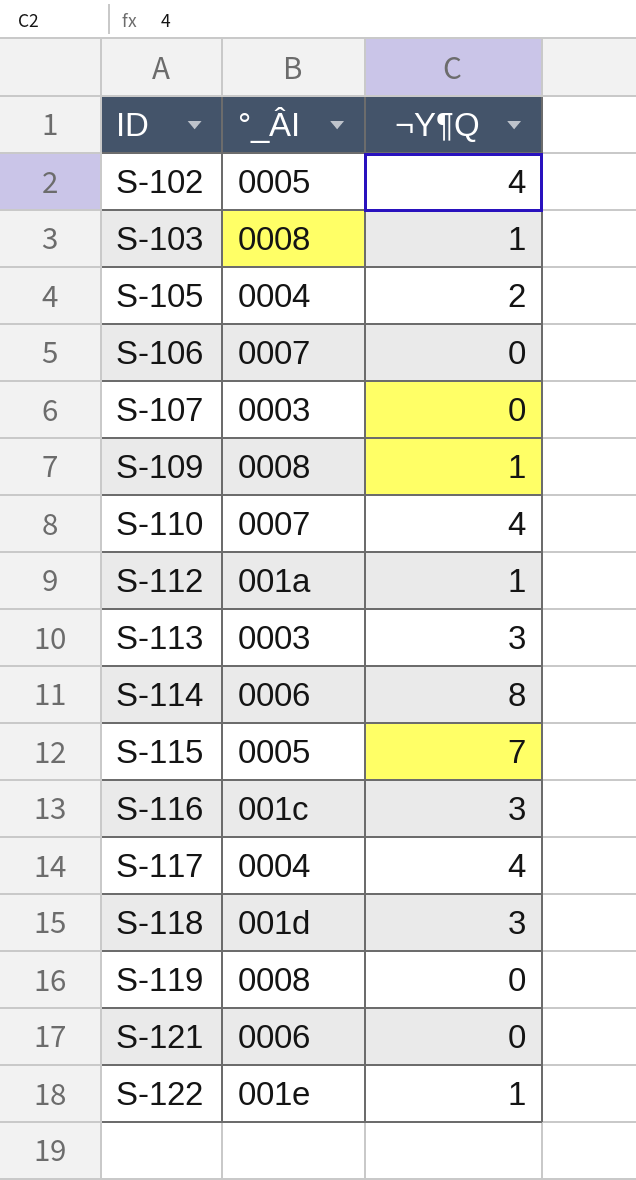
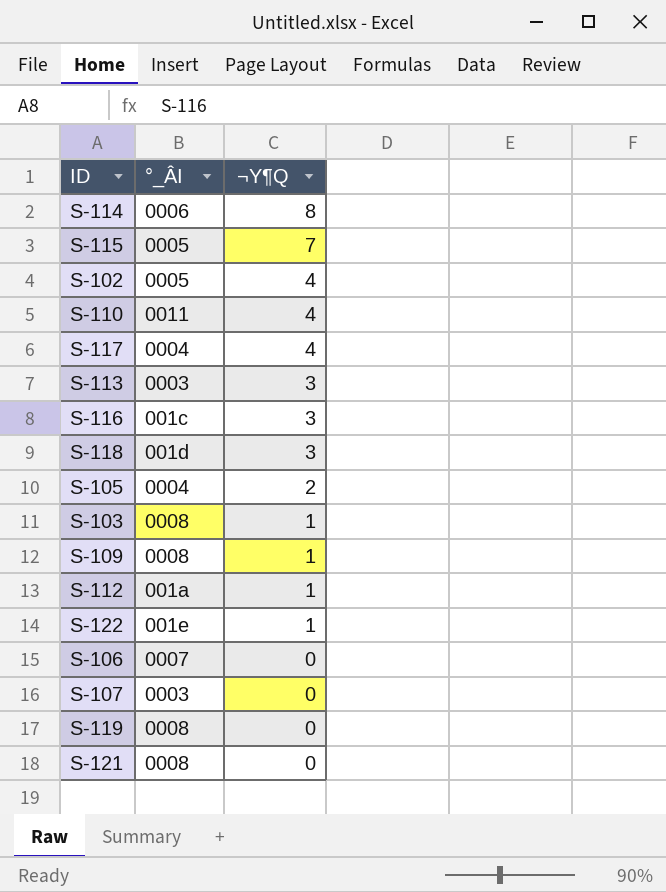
row order: ID ascending -> ¬Y¶Q descending
S-110 | °_ÂI: 0007 -> 0011
S-121 | °_ÂI: 0006 -> 0008

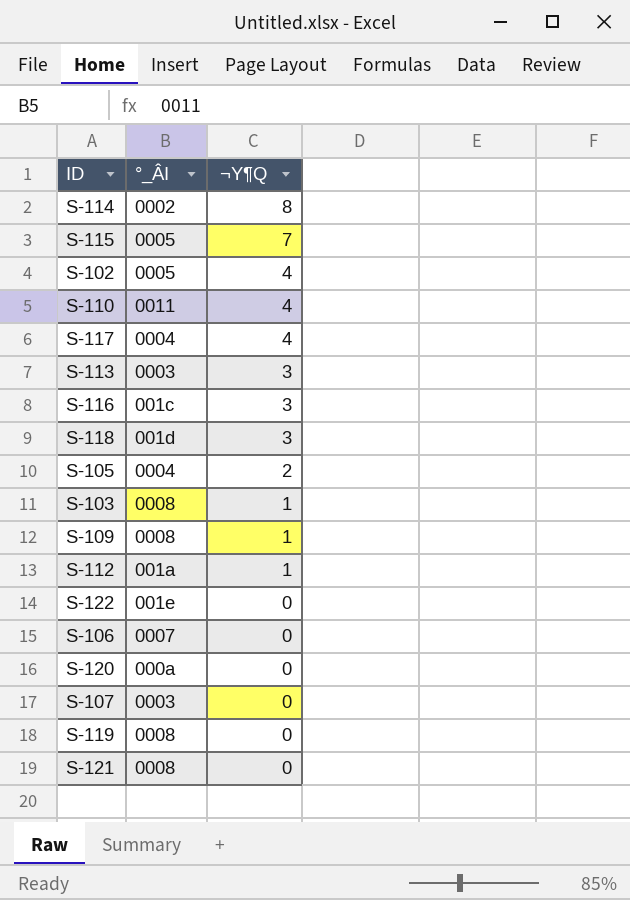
S-114 | °_ÂI: 0006 -> 0002
S-122 | ¬Y¶Q: 1 -> 0
row S-120: none -> 000a | 0

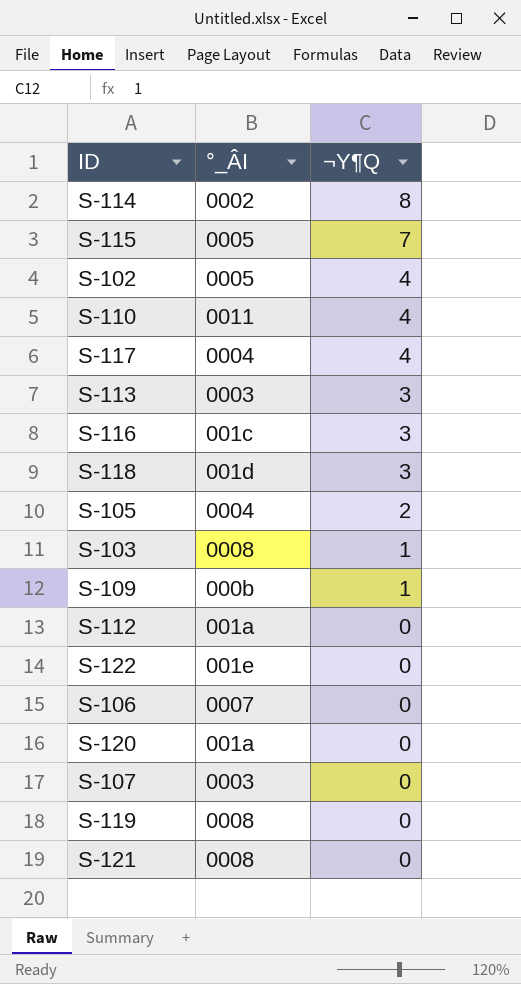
S-109 | °_ÂI: 0008 -> 000b
S-112 | ¬Y¶Q: 1 -> 0
S-120 | °_ÂI: 000a -> 001a

